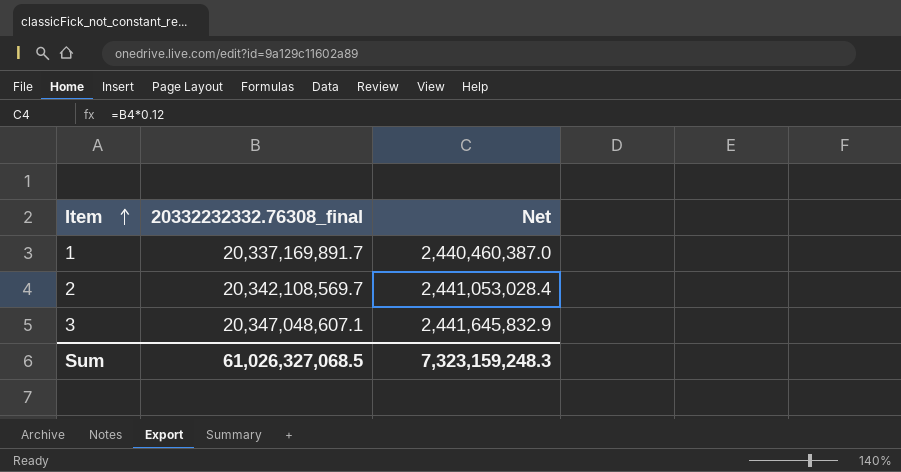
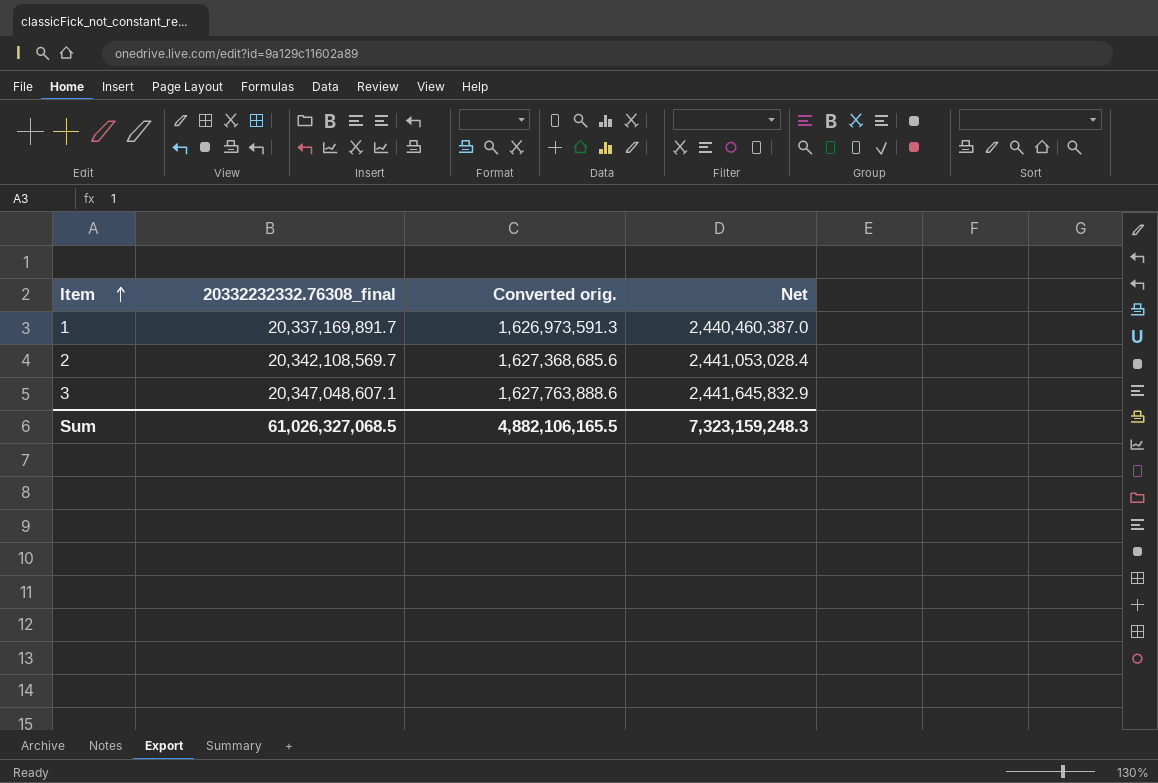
column Converted orig. | formula: none -> [20332232332.76308_final] * 0.08

